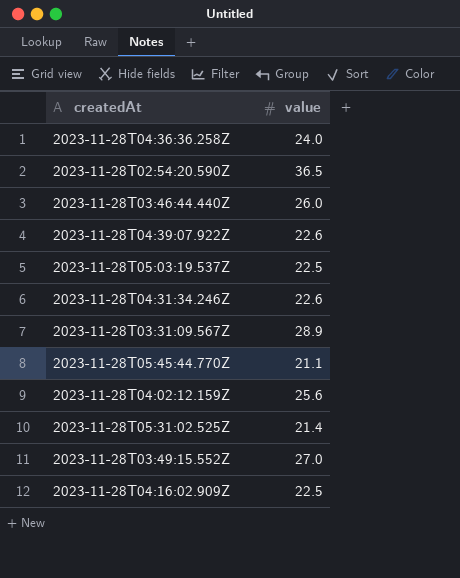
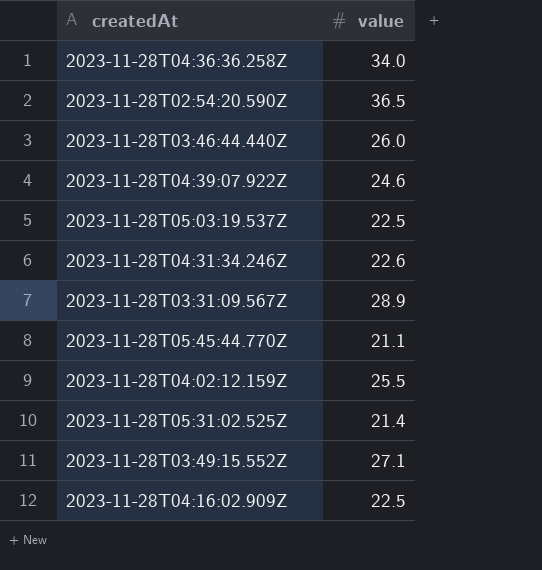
2023-11-28T04:36:36.258Z | value: 24.0 -> 34.0
2023-11-28T04:39:07.922Z | value: 22.6 -> 24.6
2023-11-28T04:02:12.159Z | value: 25.6 -> 25.5
2023-11-28T03:49:15.552Z | value: 27.0 -> 27.1

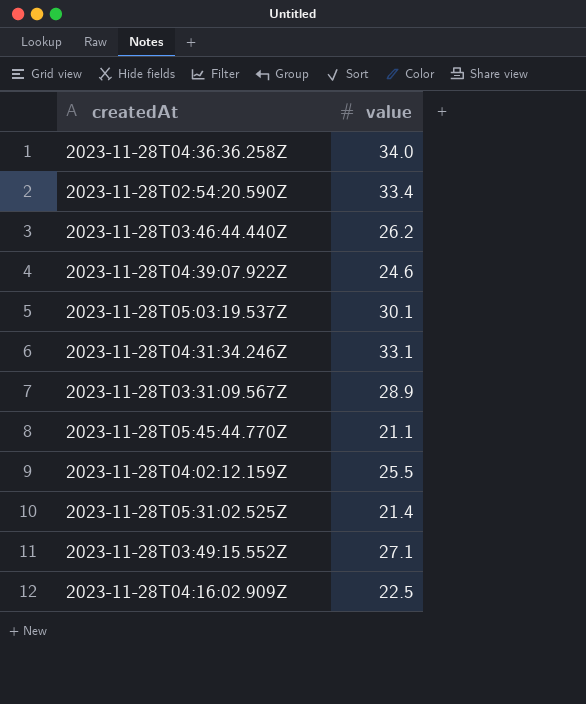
2023-11-28T02:54:20.590Z | value: 36.5 -> 33.4
2023-11-28T03:46:44.440Z | value: 26.0 -> 26.2
2023-11-28T05:03:19.537Z | value: 22.5 -> 30.1
2023-11-28T04:31:34.246Z | value: 22.6 -> 33.1

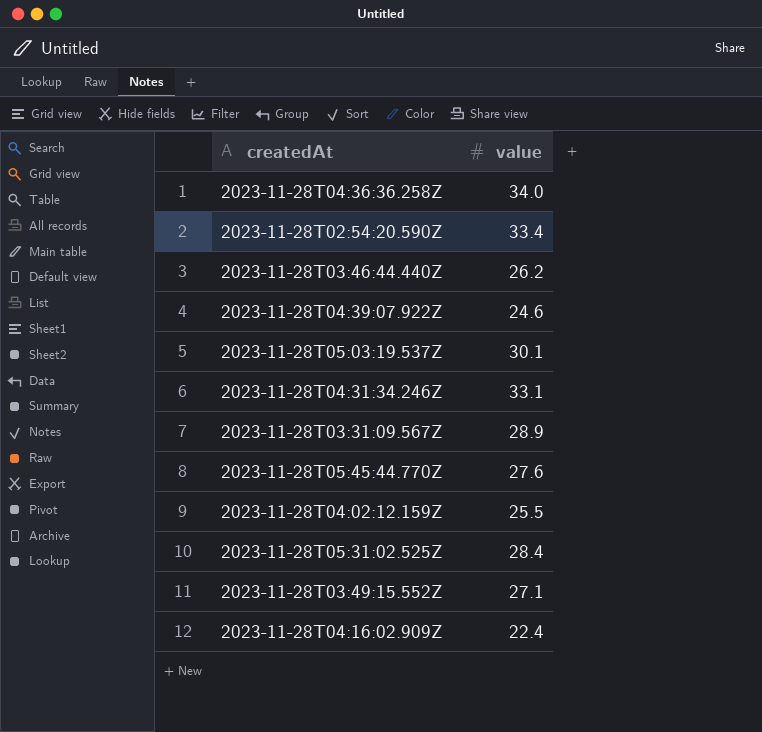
2023-11-28T05:45:44.770Z | value: 21.1 -> 27.6
2023-11-28T05:31:02.525Z | value: 21.4 -> 28.4
2023-11-28T04:16:02.909Z | value: 22.5 -> 22.4

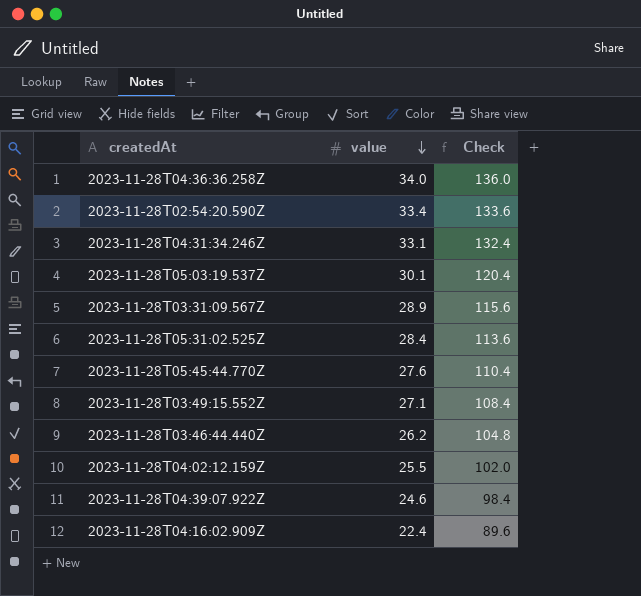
row order: none -> value descending
column Check | formula: none -> [value] * 4

